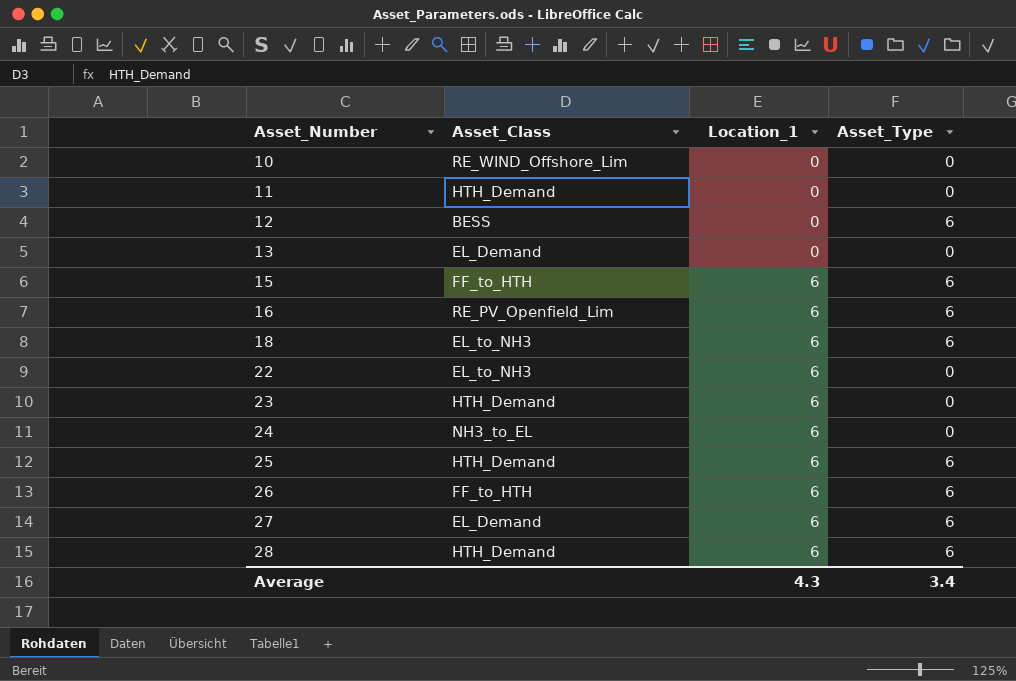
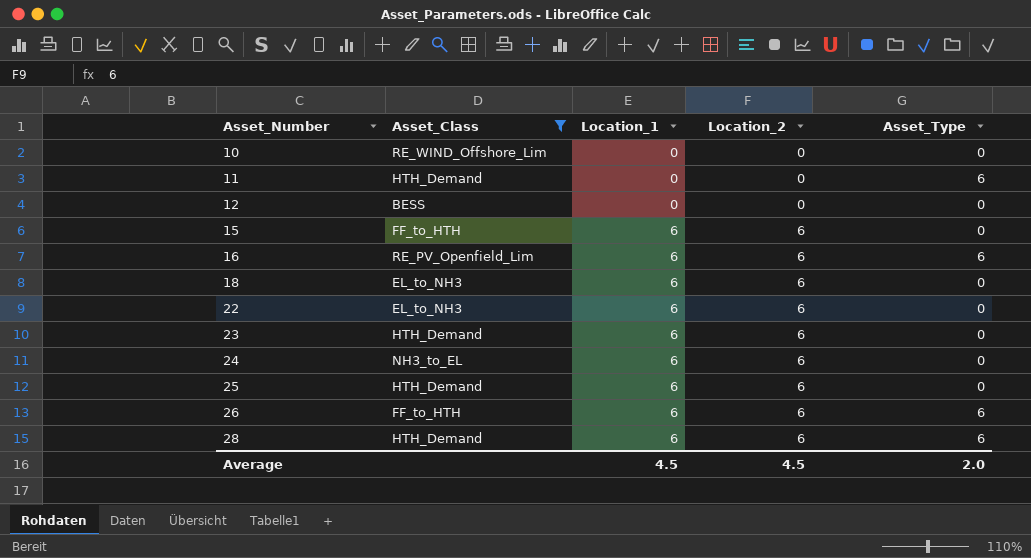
filter: none -> Asset_Class != EL_Demand
column Location_2 | position: none -> 4
11 | Asset_Type: 0 -> 6
12 | Asset_Type: 6 -> 0
15 | Asset_Type: 6 -> 0
18 | Asset_Type: 6 -> 0
25 | Asset_Type: 6 -> 0
Average | Location_1: 4.3 -> 4.5
Average | Asset_Type: 3.4 -> 2.0

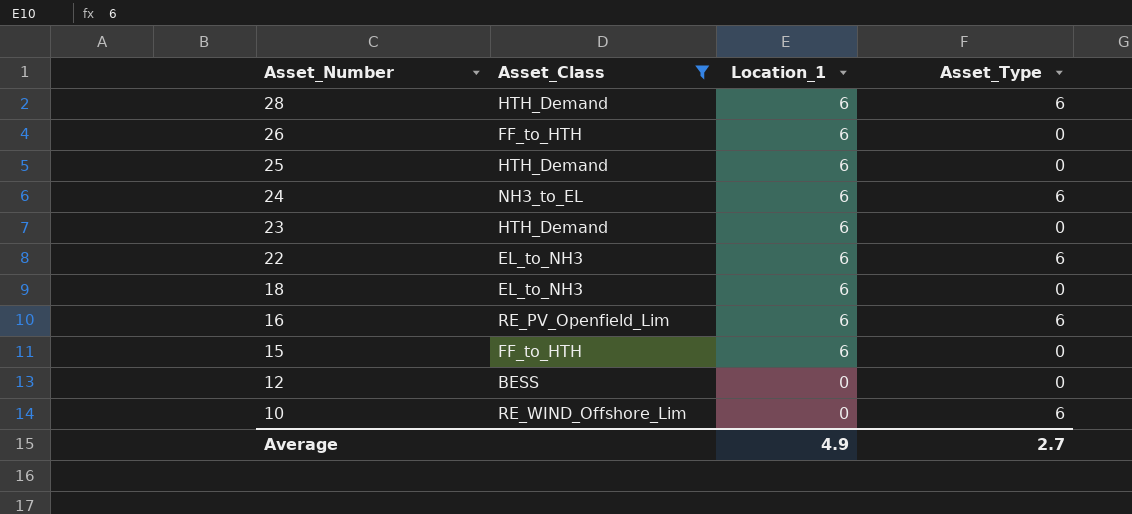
row order: Asset_Number ascending -> Asset_Number descending
column Location_2 | position: 4 -> none
row 11: HTH_Demand | 0 | 0 | 6 -> none
26 | Asset_Type: 6 -> 0
24 | Asset_Type: 0 -> 6
22 | Asset_Type: 0 -> 6
10 | Asset_Type: 0 -> 6
Average | Location_1: 4.5 -> 4.9
Average | Asset_Type: 2.0 -> 2.7

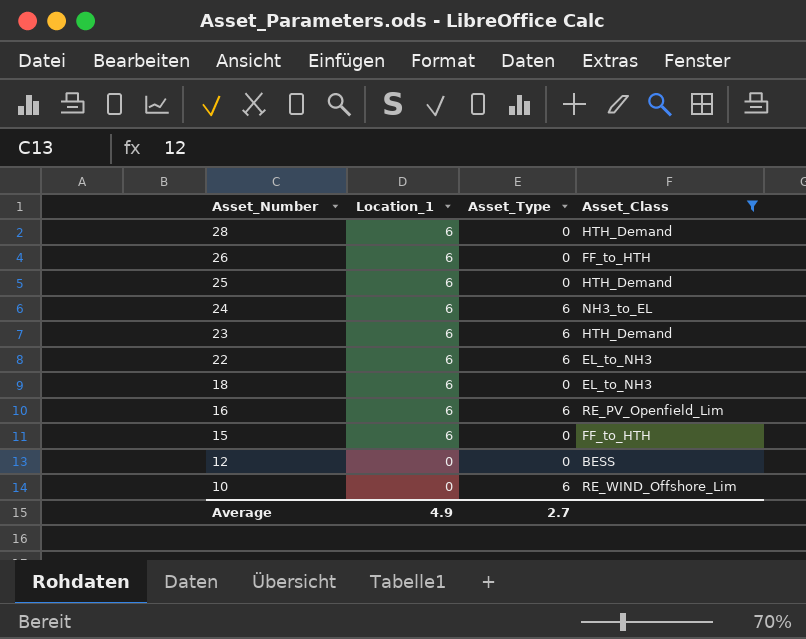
column Asset_Class | position: 2 -> 4
28 | Asset_Type: 6 -> 0
23 | Asset_Type: 0 -> 6

